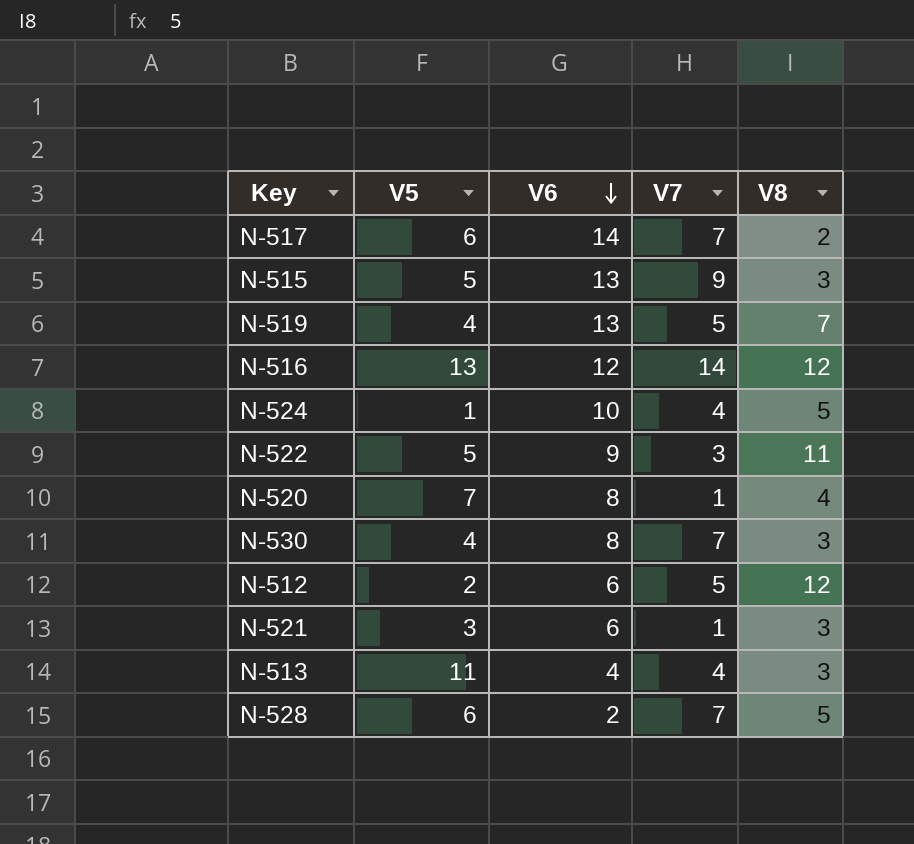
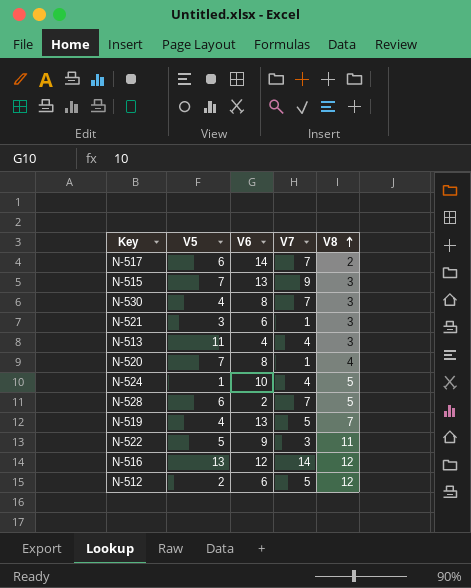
row order: V6 descending -> V8 ascending
N-515 | V5: 5 -> 7

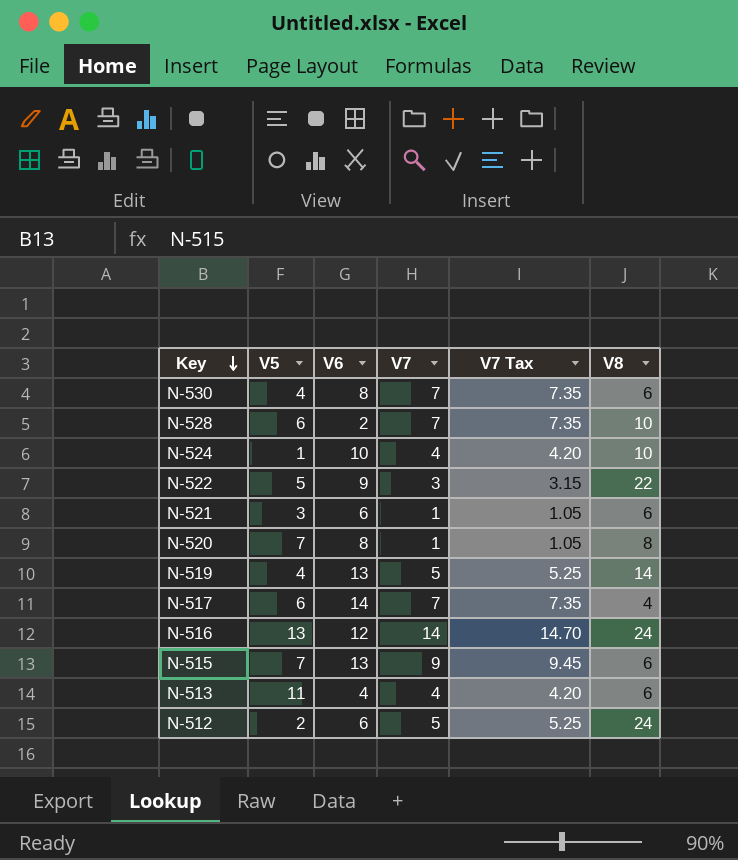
row order: V8 ascending -> Key descending
column V7 Tax | formula: none -> [V7] * 1.05
N-530 | V8: 3 -> 6
N-528 | V8: 5 -> 10
N-524 | V8: 5 -> 10
N-522 | V8: 11 -> 22
N-521 | V8: 3 -> 6
N-520 | V8: 4 -> 8
N-519 | V8: 7 -> 14
N-517 | V8: 2 -> 4
N-516 | V8: 12 -> 24
N-515 | V8: 3 -> 6
N-513 | V8: 3 -> 6
N-512 | V8: 12 -> 24

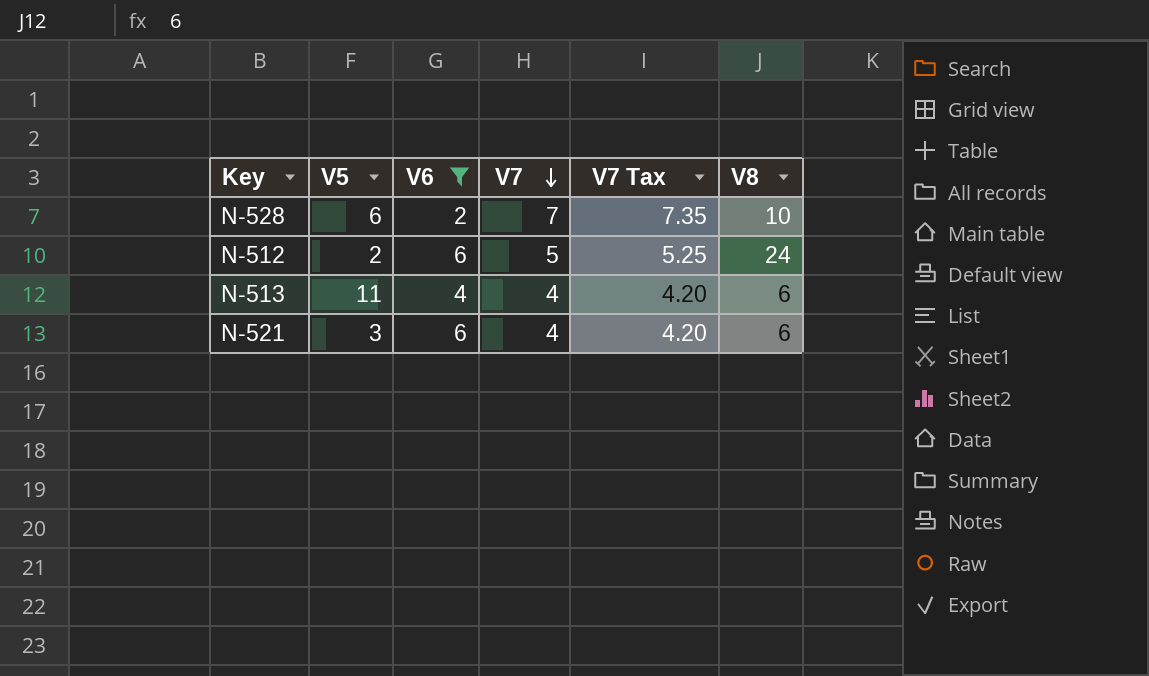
filter: none -> V6 <= 6
row order: Key descending -> V7 descending
N-521 | V7: 1 -> 4
N-521 | V7 Tax: 1.05 -> 4.20

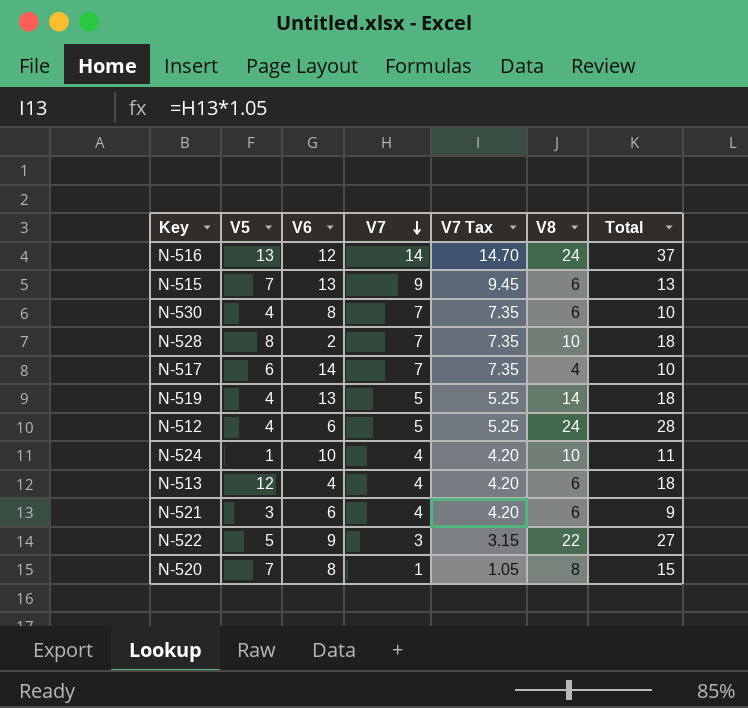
filter: V6 <= 6 -> none
column Total | formula: none -> [V5] + [V8]
N-528 | V5: 6 -> 8
N-512 | V5: 2 -> 4
N-513 | V5: 11 -> 12

